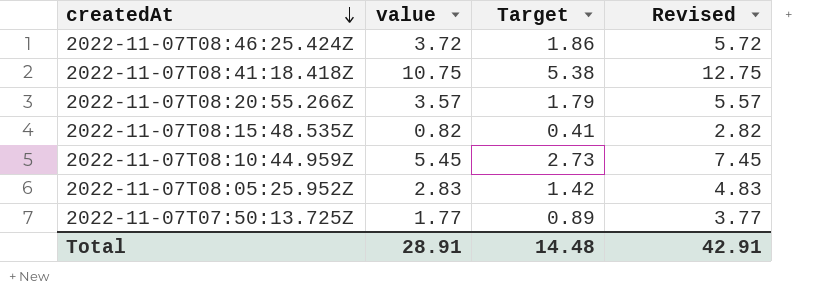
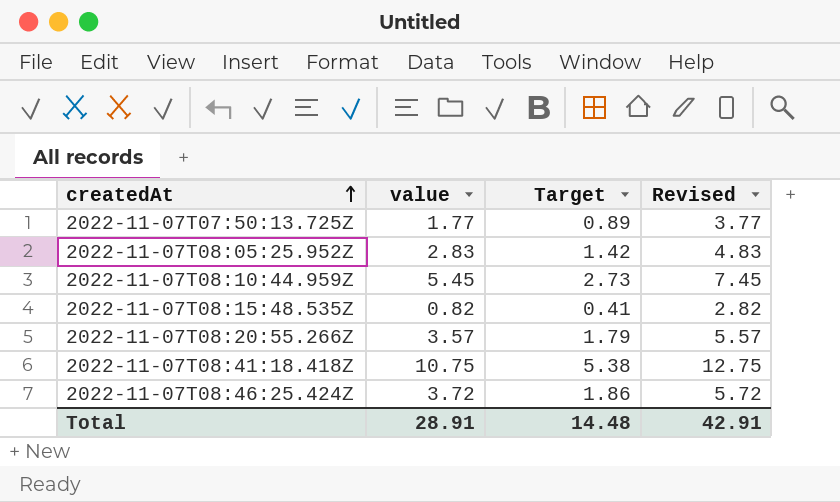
row order: createdAt descending -> createdAt ascending

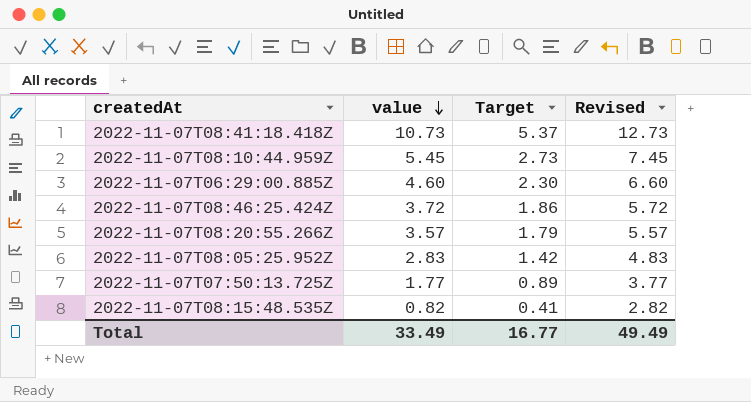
row order: createdAt ascending -> value descending
2022-11-07T08:41:18.418Z | value: 10.75 -> 10.73
2022-11-07T08:41:18.418Z | Target: 5.38 -> 5.37
2022-11-07T08:41:18.418Z | Revised: 12.75 -> 12.73
row 2022-11-07T06:29:00.885Z: none -> 4.60 | 2.30 | 6.60
Total | value: 28.91 -> 33.49
Total | Target: 14.48 -> 16.77
Total | Revised: 42.91 -> 49.49

